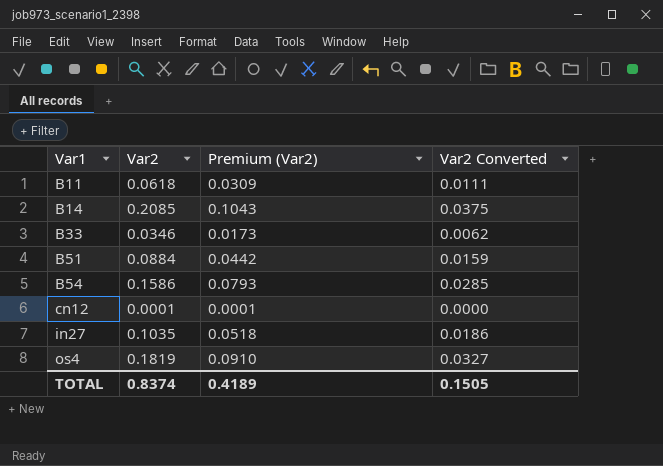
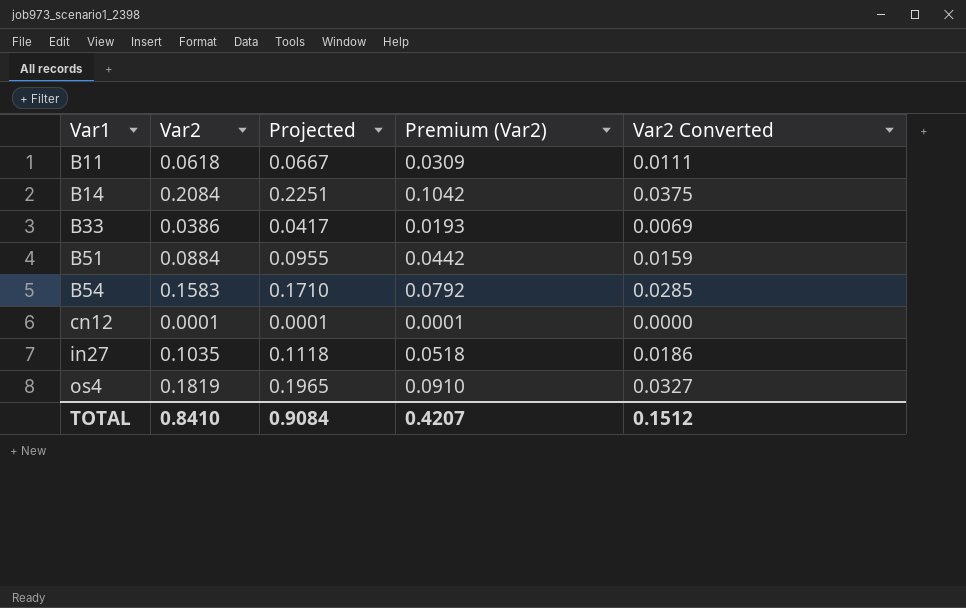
column Projected | formula: none -> [Var2] * 1.08
B14 | Var2: 0.2085 -> 0.2084
B14 | Premium (Var2): 0.1043 -> 0.1042
B33 | Var2: 0.0346 -> 0.0386
B33 | Premium (Var2): 0.0173 -> 0.0193
B33 | Var2 Converted: 0.0062 -> 0.0069
B54 | Var2: 0.1586 -> 0.1583
B54 | Premium (Var2): 0.0793 -> 0.0792
TOTAL | Var2: 0.8374 -> 0.8410
TOTAL | Premium (Var2): 0.4189 -> 0.4207
TOTAL | Var2 Converted: 0.1505 -> 0.1512

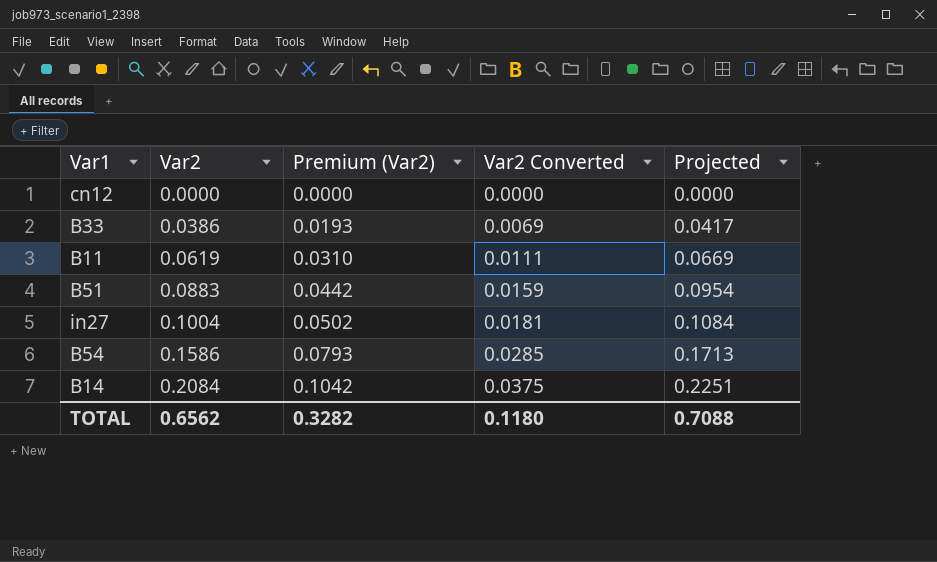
row order: Var1 ascending -> Var2 ascending
column Projected | position: 3 -> 5
row os4: 0.1819 | 0.1965 | 0.0910 | 0.0327 -> none
cn12 | Var2: 0.0001 -> 0.0000
cn12 | Premium (Var2): 0.0001 -> 0.0000
cn12 | Projected: 0.0001 -> 0.0000
B11 | Var2: 0.0618 -> 0.0619
B11 | Premium (Var2): 0.0309 -> 0.0310
B11 | Projected: 0.0667 -> 0.0669
B51 | Var2: 0.0884 -> 0.0883
B51 | Projected: 0.0955 -> 0.0954
in27 | Var2: 0.1035 -> 0.1004
in27 | Premium (Var2): 0.0518 -> 0.0502
in27 | Var2 Converted: 0.0186 -> 0.0181
in27 | Projected: 0.1118 -> 0.1084
B54 | Var2: 0.1583 -> 0.1586
B54 | Premium (Var2): 0.0792 -> 0.0793
B54 | Projected: 0.1710 -> 0.1713
TOTAL | Var2: 0.8410 -> 0.6562
TOTAL | Premium (Var2): 0.4207 -> 0.3282
TOTAL | Var2 Converted: 0.1512 -> 0.1180
TOTAL | Projected: 0.9084 -> 0.7088

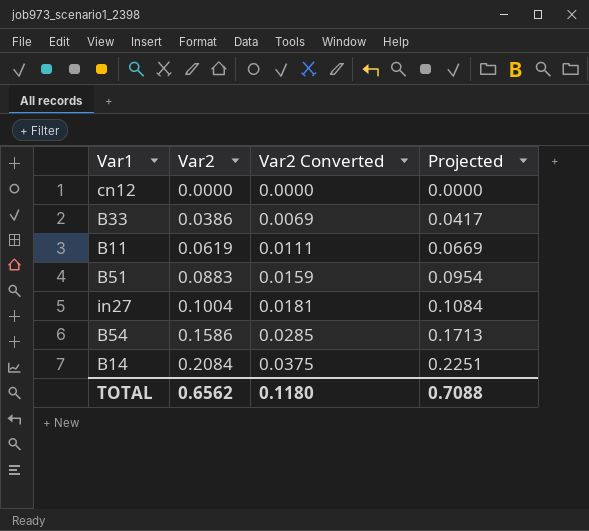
column Premium (Var2) | formula: [Var2] * 0.5 -> none

